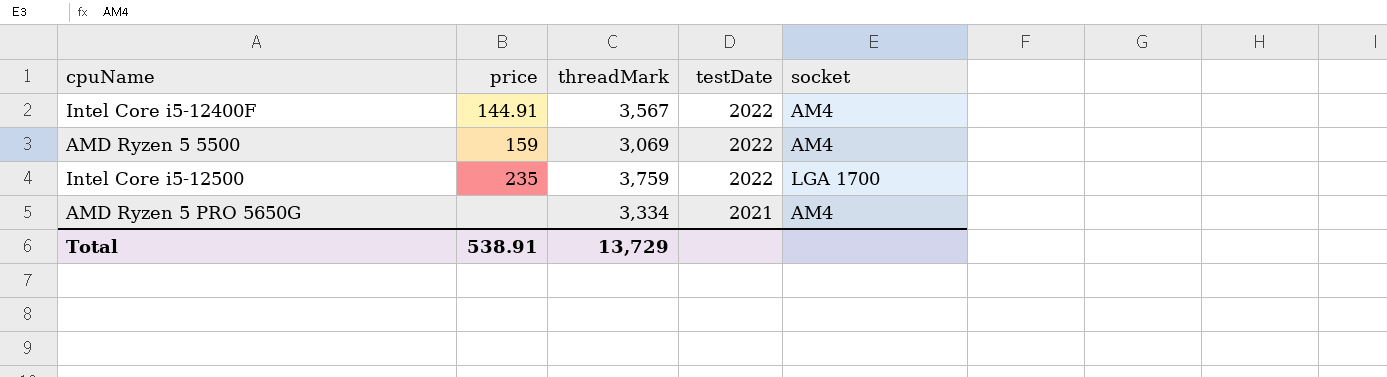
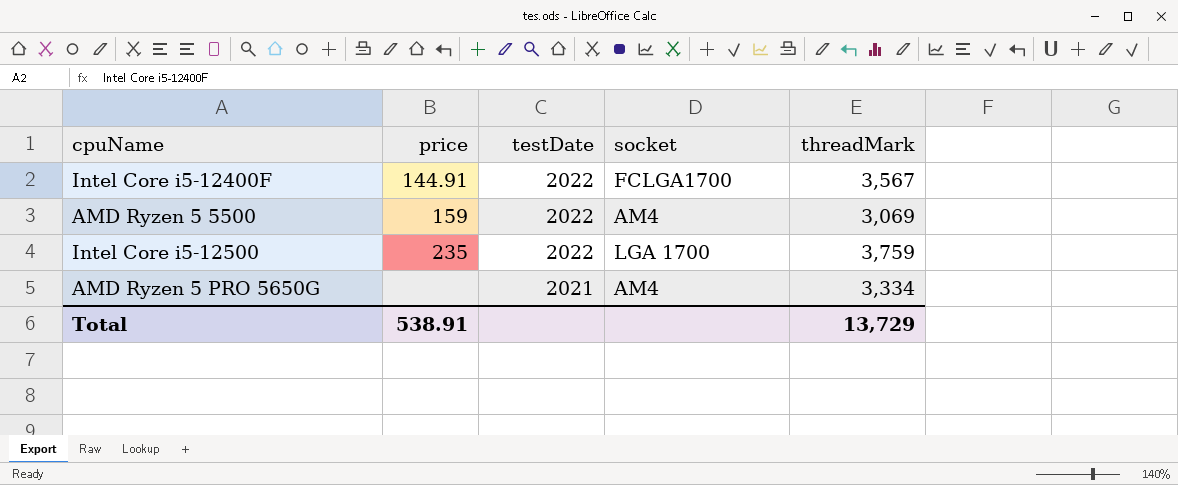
column threadMark | position: 3 -> 5
Intel Core i5-12400F | socket: AM4 -> FCLGA1700

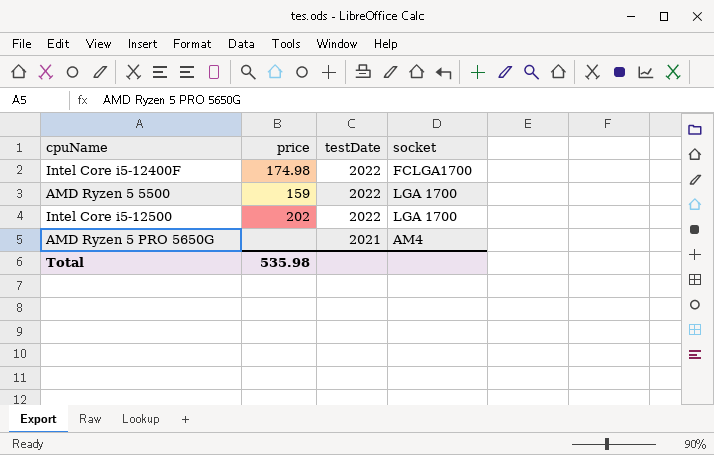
column threadMark | position: 5 -> none
Intel Core i5-12400F | price: 144.91 -> 174.98
AMD Ryzen 5 5500 | socket: AM4 -> LGA 1700
Intel Core i5-12500 | price: 235 -> 202
Total | price: 538.91 -> 535.98

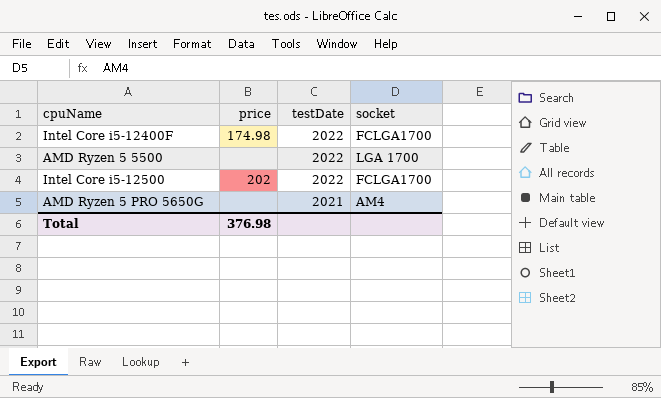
AMD Ryzen 5 5500 | price: 159 -> none
Intel Core i5-12500 | socket: LGA 1700 -> FCLGA1700
Total | price: 535.98 -> 376.98

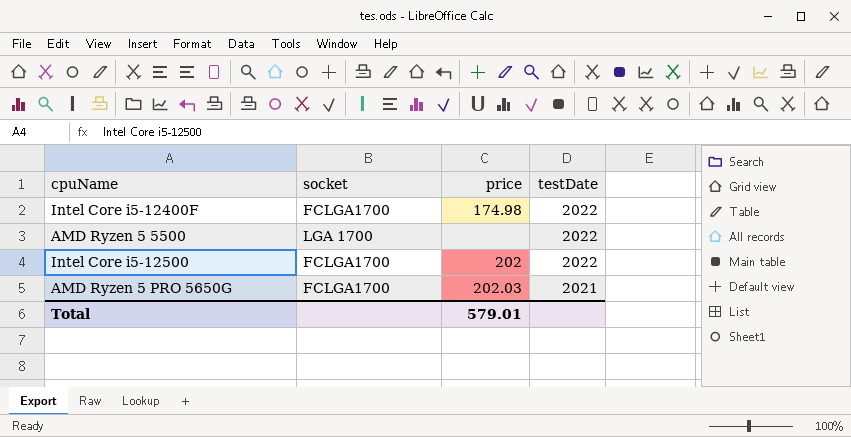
column socket | position: 4 -> 2
AMD Ryzen 5 PRO 5650G | socket: AM4 -> FCLGA1700
AMD Ryzen 5 PRO 5650G | price: none -> 202.03
Total | price: 376.98 -> 579.01

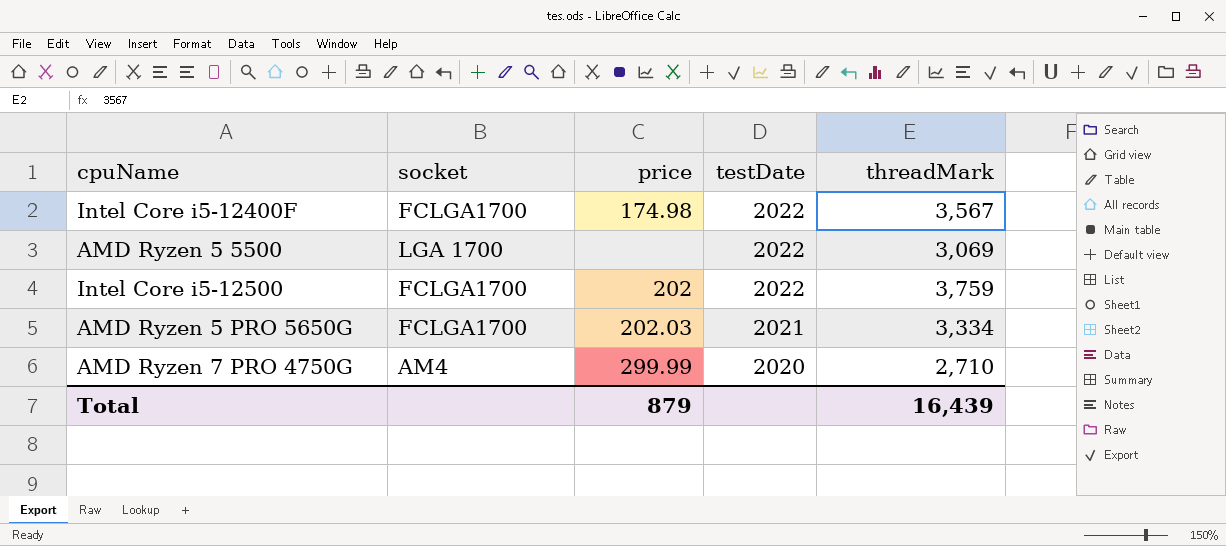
column threadMark | position: none -> 5
row AMD Ryzen 7 PRO 4750G: none -> AM4 | 299.99 | 2020 | 2,710
Total | price: 579.01 -> 879

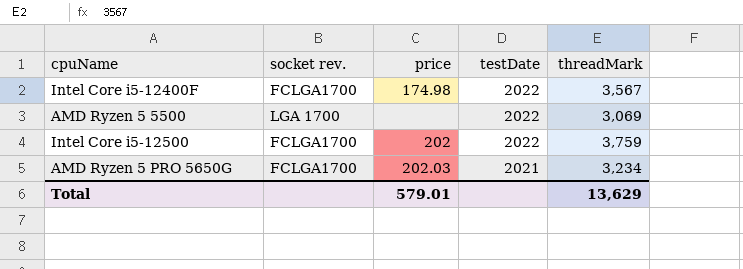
column name: socket -> socket rev.
row AMD Ryzen 7 PRO 4750G: AM4 | 299.99 | 2020 | 2,710 -> none
AMD Ryzen 5 PRO 5650G | threadMark: 3,334 -> 3,234
Total | price: 879 -> 579.01
Total | threadMark: 16,439 -> 13,629

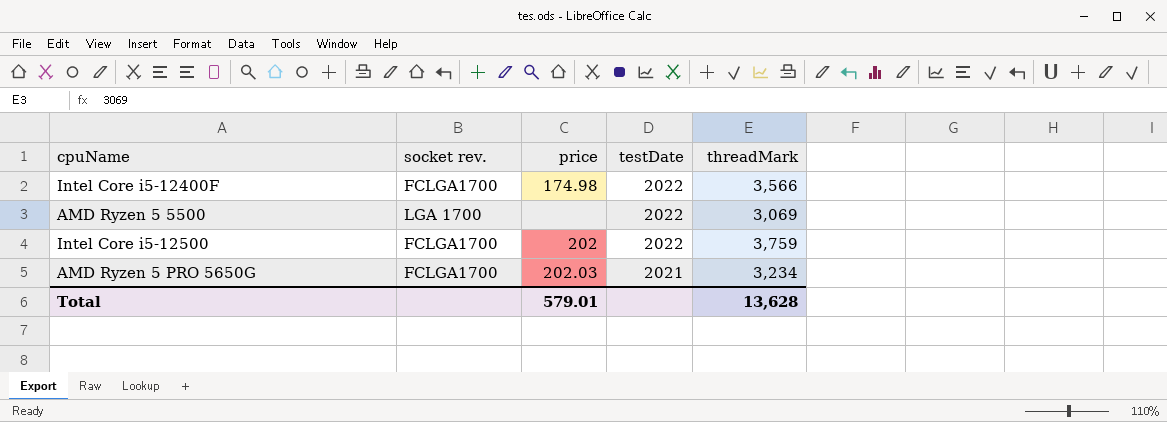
Intel Core i5-12400F | threadMark: 3,567 -> 3,566
Total | threadMark: 13,629 -> 13,628

